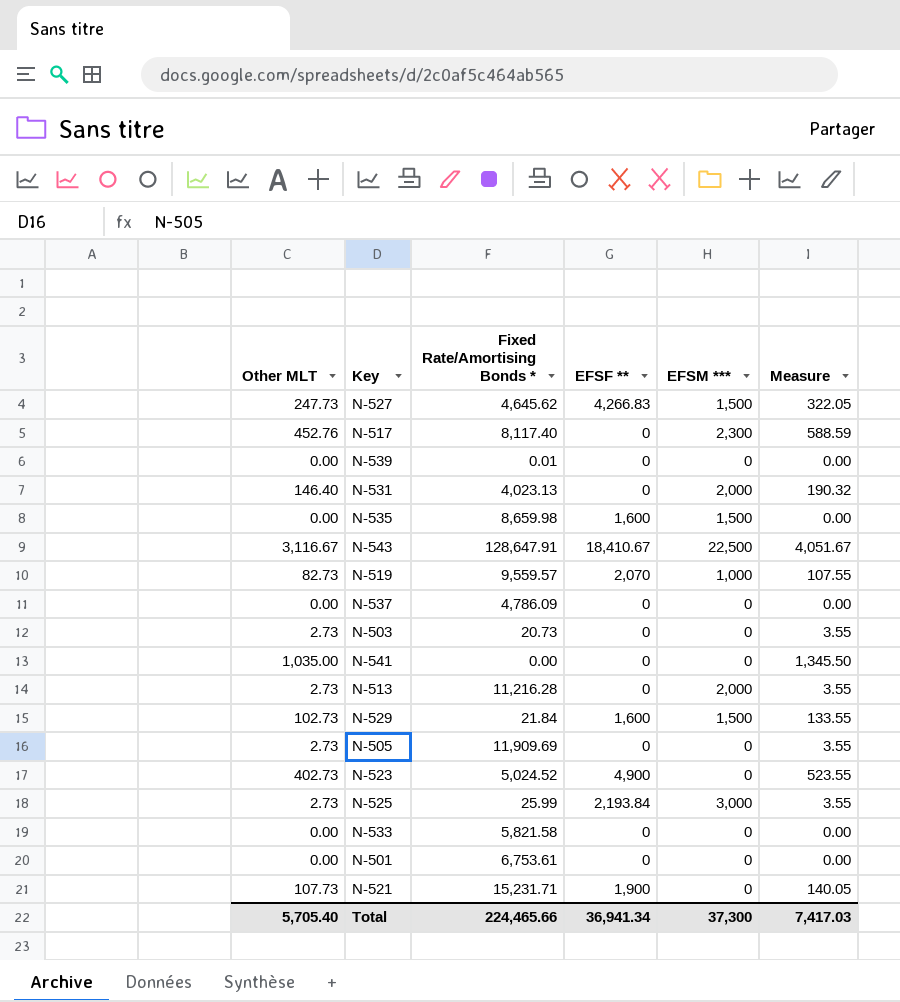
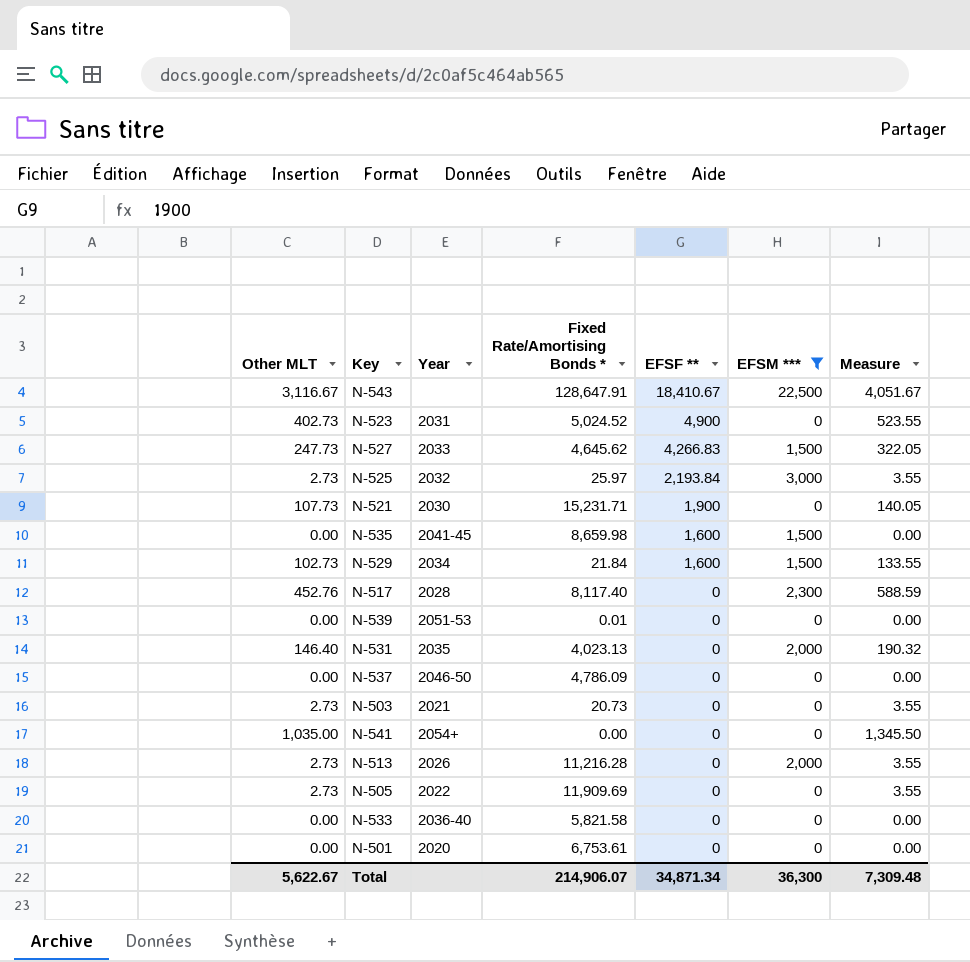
filter: none -> EFSM *** != 1,000
row order: none -> EFSF ** descending
column Year | position: none -> 3
N-525 | Fixed Rate/Amortising Bonds *: 25.99 -> 25.97
Total | Other MLT: 5,705.40 -> 5,622.67
Total | Fixed Rate/Amortising Bonds *: 224,465.66 -> 214,906.07
Total | EFSF **: 36,941.34 -> 34,871.34
Total | EFSM ***: 37,300 -> 36,300
Total | Measure: 7,417.03 -> 7,309.48

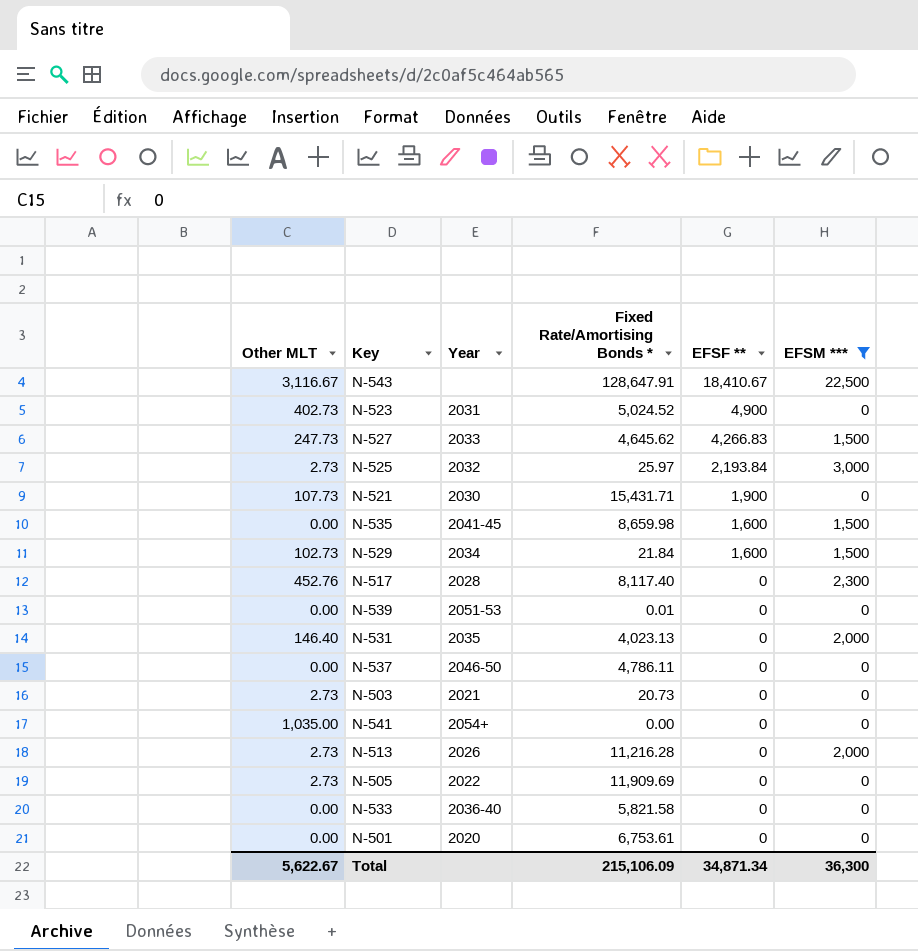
column Measure | formula: [Other MLT] * 1.3 -> none
N-521 | Fixed Rate/Amortising Bonds *: 15,231.71 -> 15,431.71
N-537 | Fixed Rate/Amortising Bonds *: 4,786.09 -> 4,786.11
Total | Fixed Rate/Amortising Bonds *: 214,906.07 -> 215,106.09

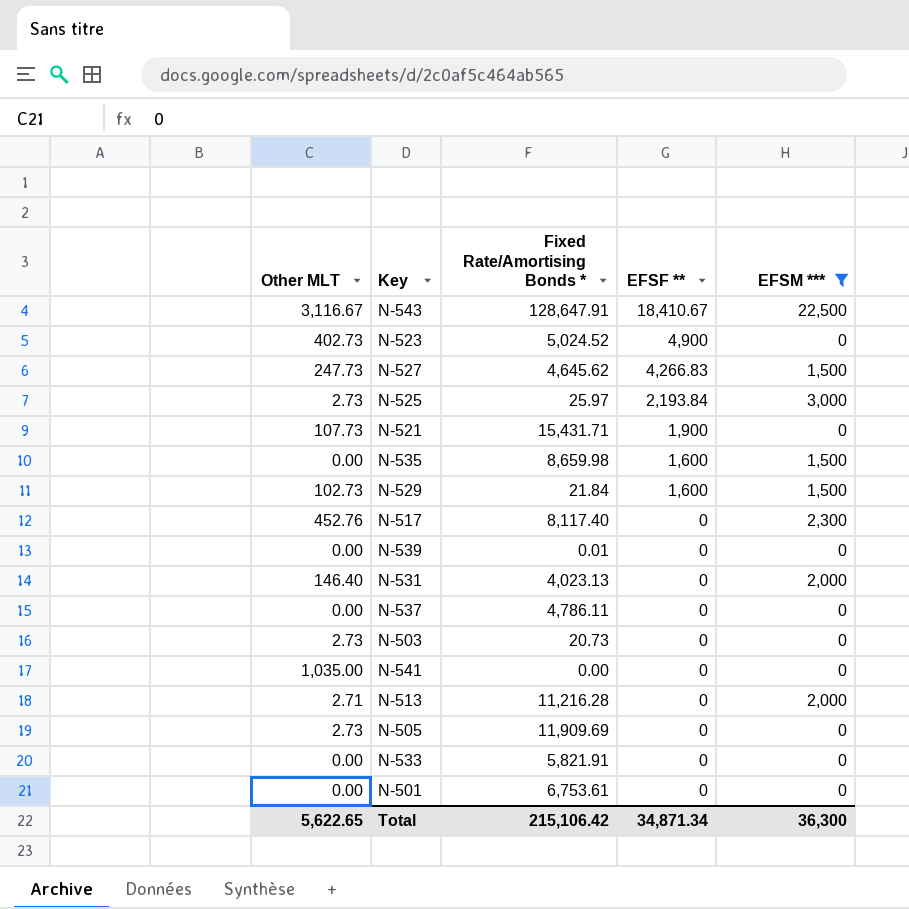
column Year | position: 3 -> none
N-513 | Other MLT: 2.73 -> 2.71
N-533 | Fixed Rate/Amortising Bonds *: 5,821.58 -> 5,821.91
Total | Other MLT: 5,622.67 -> 5,622.65
Total | Fixed Rate/Amortising Bonds *: 215,106.09 -> 215,106.42

